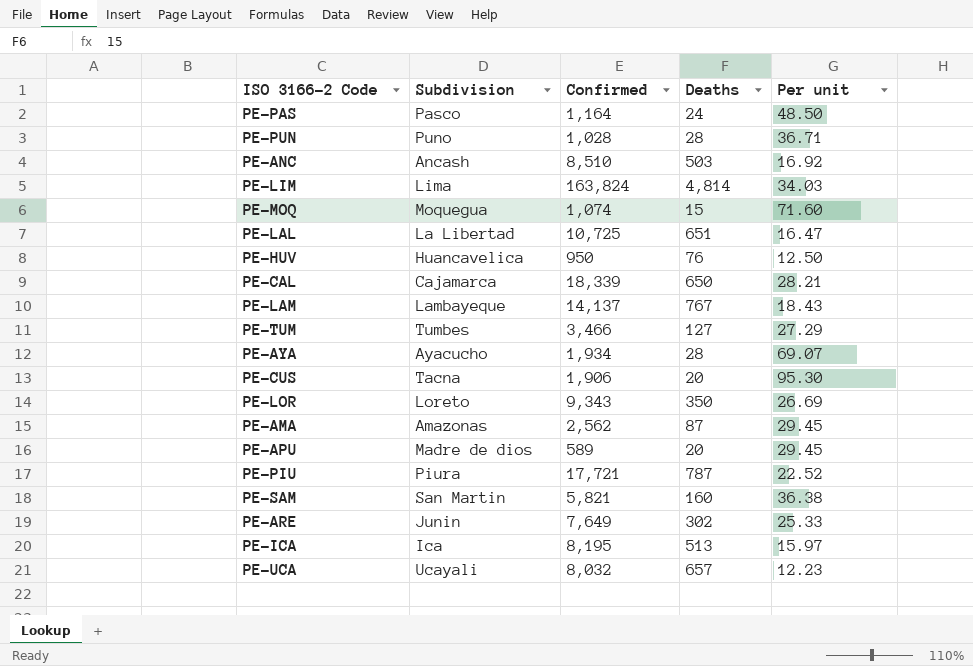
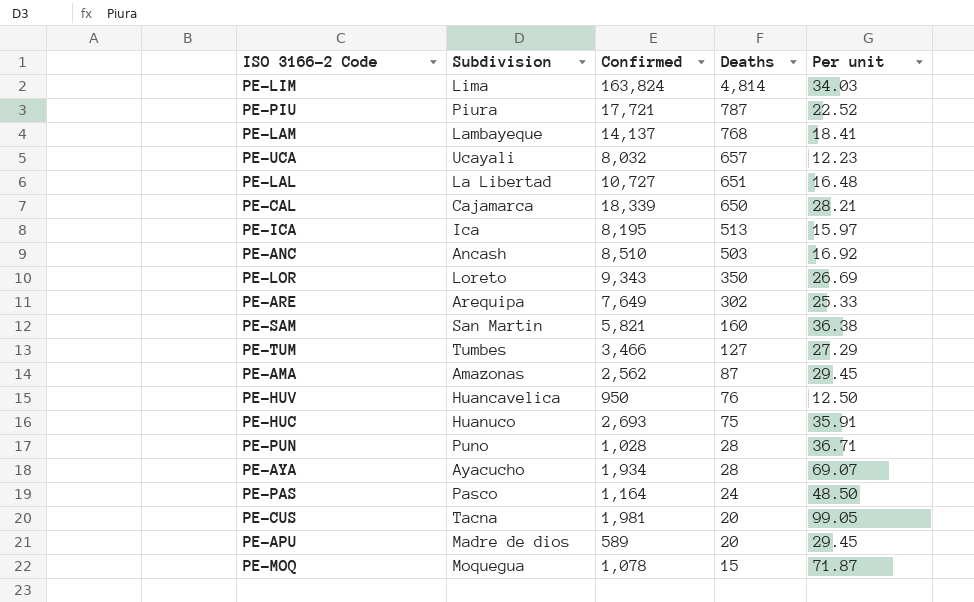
row order: none -> Deaths descending
PE-LAM | Deaths: 767 -> 768
PE-LAM | Per unit: 18.43 -> 18.41
PE-LAL | Confirmed: 10,725 -> 10,727
PE-LAL | Per unit: 16.47 -> 16.48
PE-ARE | Subdivision: Junin -> Arequipa
row PE-HUC: none -> Huanuco | 2,693 | 75 | 35.91
PE-CUS | Confirmed: 1,906 -> 1,981
PE-CUS | Per unit: 95.30 -> 99.05
PE-MOQ | Confirmed: 1,074 -> 1,078
PE-MOQ | Per unit: 71.60 -> 71.87

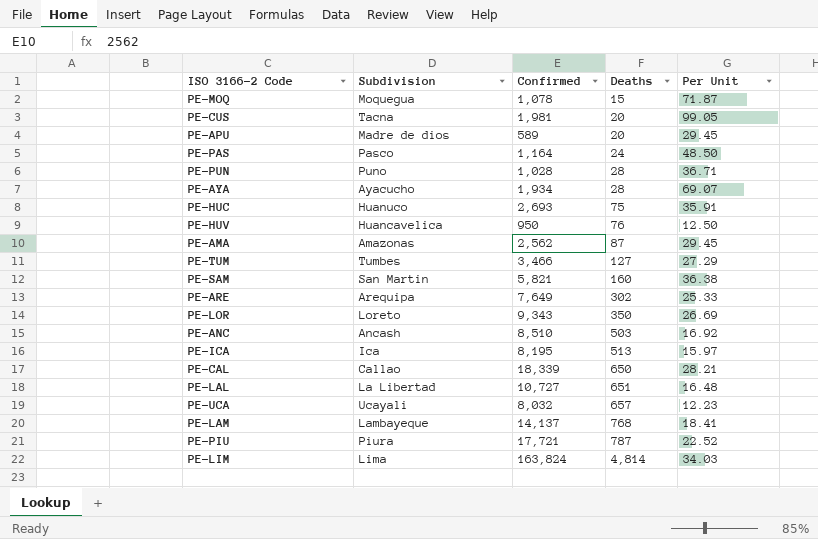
row order: Deaths descending -> Deaths ascending
column name: Per unit -> Per Unit
PE-CAL | Subdivision: Cajamarca -> Callao

